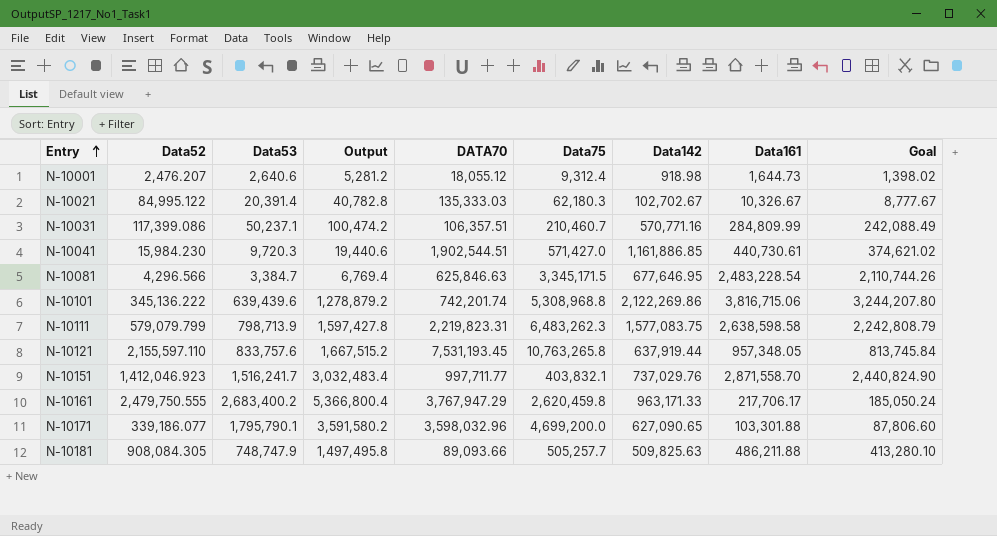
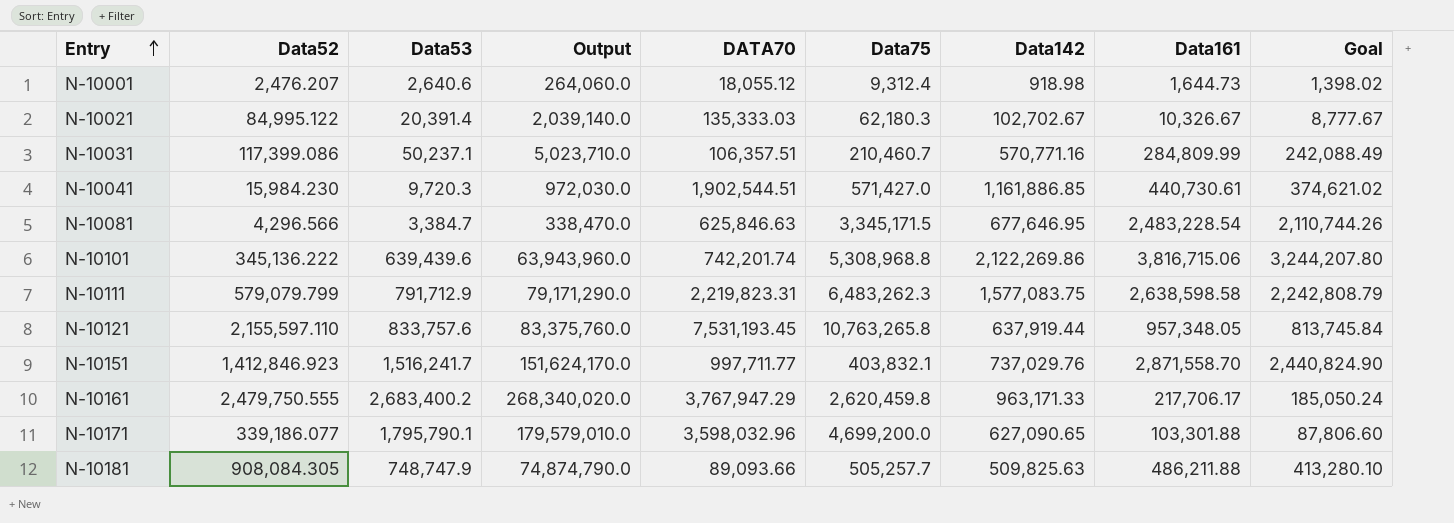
column Output | formula: [Data53] * 2 -> [Data53] * 100
N-10111 | Data53: 798,713.9 -> 791,712.9
N-10151 | Data52: 1,412,046.923 -> 1,412,846.923

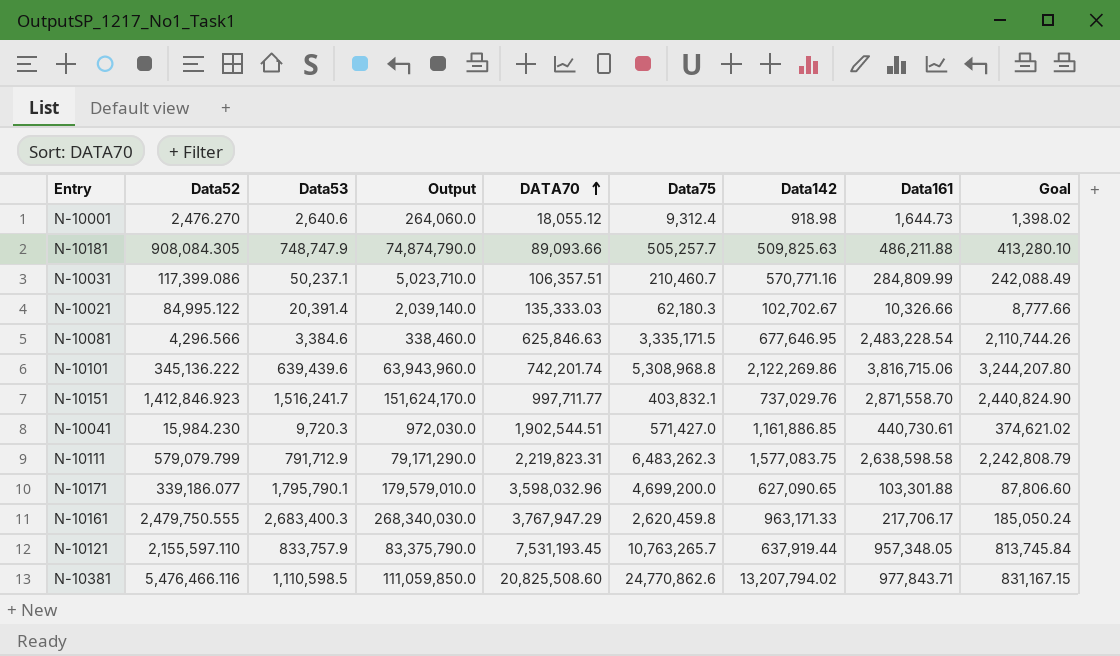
row order: Entry ascending -> DATA70 ascending
N-10001 | Data52: 2,476.207 -> 2,476.270
N-10021 | Data161: 10,326.67 -> 10,326.66
N-10021 | Goal: 8,777.67 -> 8,777.66
N-10081 | Data53: 3,384.7 -> 3,384.6
N-10081 | Output: 338,470.0 -> 338,460.0
N-10081 | Data75: 3,345,171.5 -> 3,335,171.5
N-10161 | Data53: 2,683,400.2 -> 2,683,400.3
N-10161 | Output: 268,340,020.0 -> 268,340,030.0
N-10121 | Data53: 833,757.6 -> 833,757.9
N-10121 | Output: 83,375,760.0 -> 83,375,790.0
N-10121 | Data75: 10,763,265.8 -> 10,763,265.7
row N-10381: none -> 5,476,466.116 | 1,110,598.5 | 111,059,850.0 | 20,825,508.60 | 24,770,862.6 | 13,207,794.02 | 977,843.71 | 831,167.15

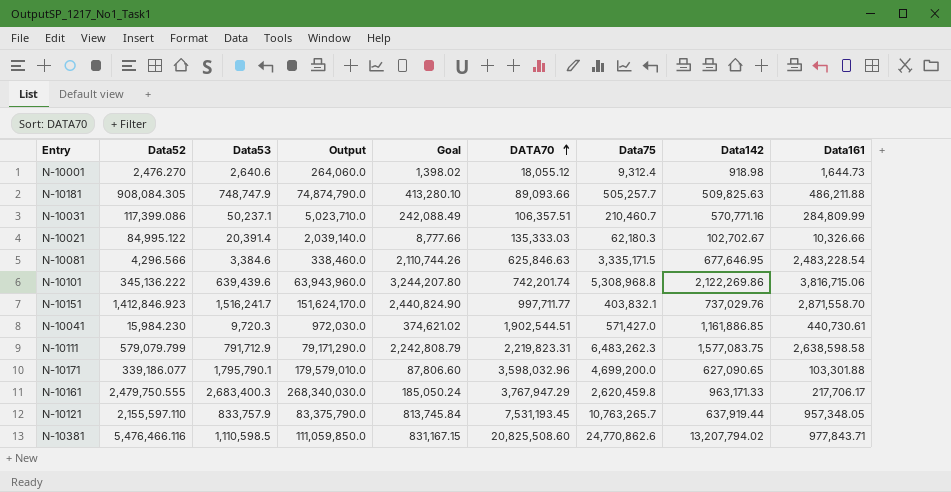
column Goal | position: 9 -> 5

